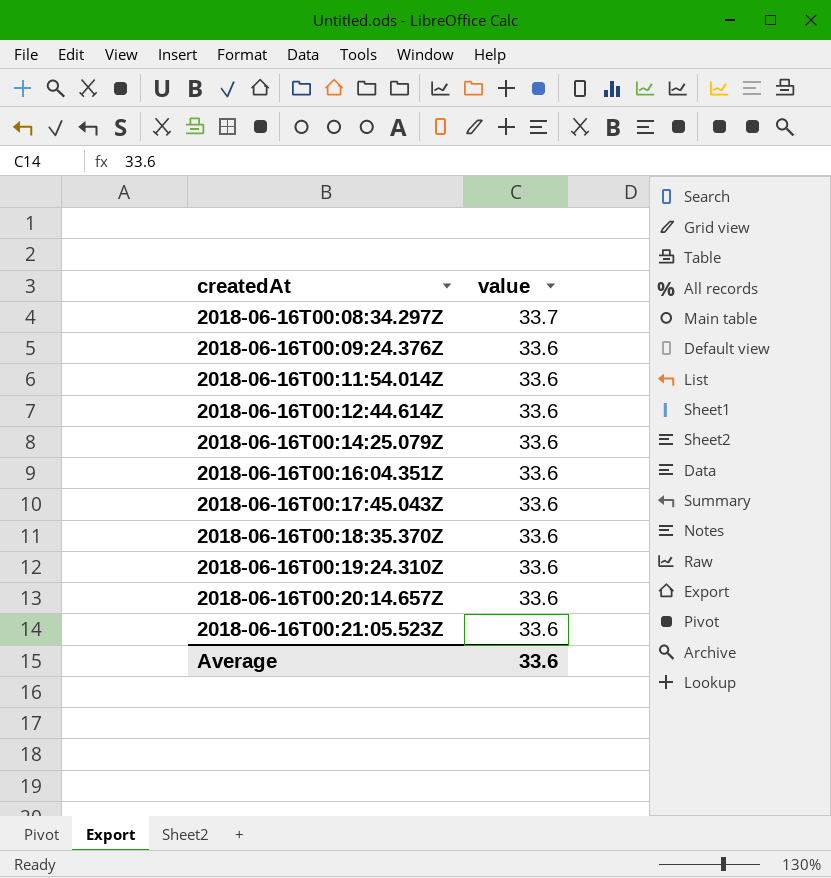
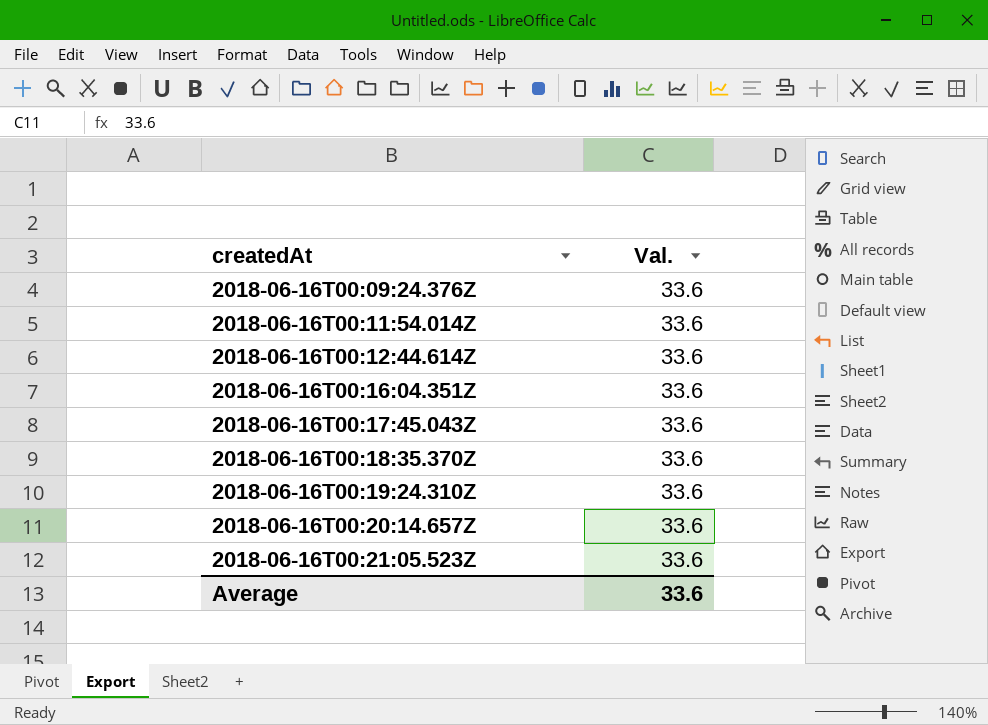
column name: value -> Val.
row 2018-06-16T00:08:34.297Z: 33.7 -> none
row 2018-06-16T00:14:25.079Z: 33.6 -> none

